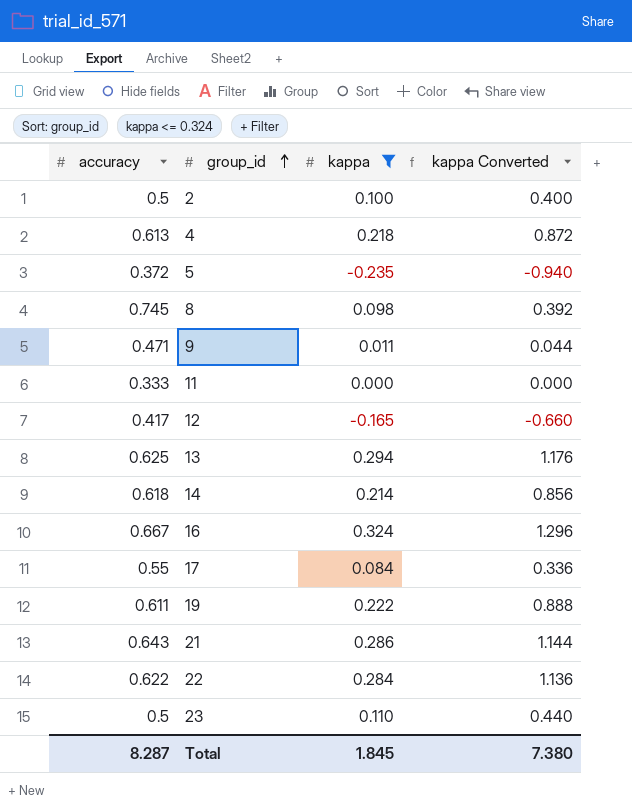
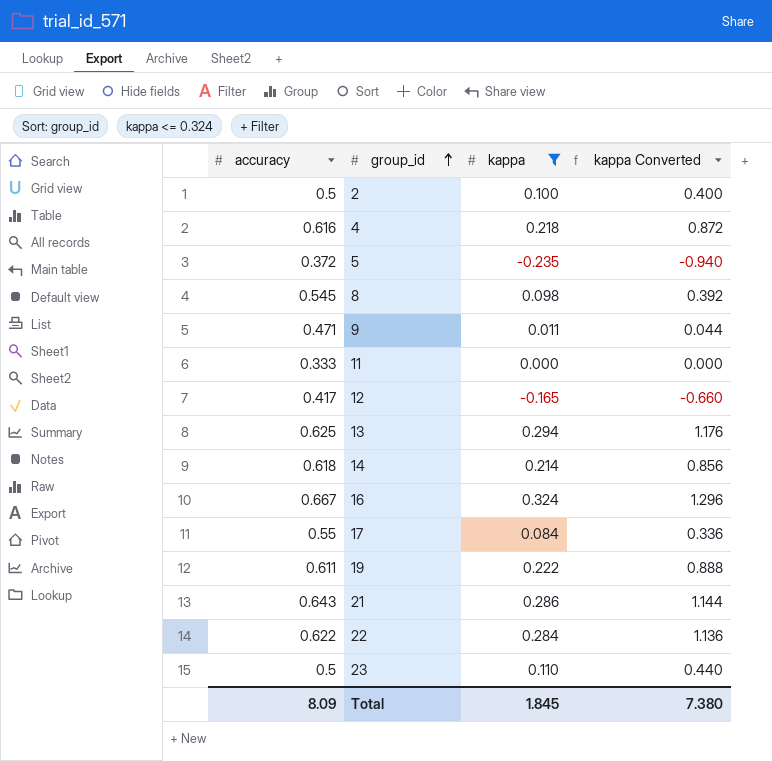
4 | accuracy: 0.613 -> 0.616
8 | accuracy: 0.745 -> 0.545
Total | accuracy: 8.287 -> 8.09

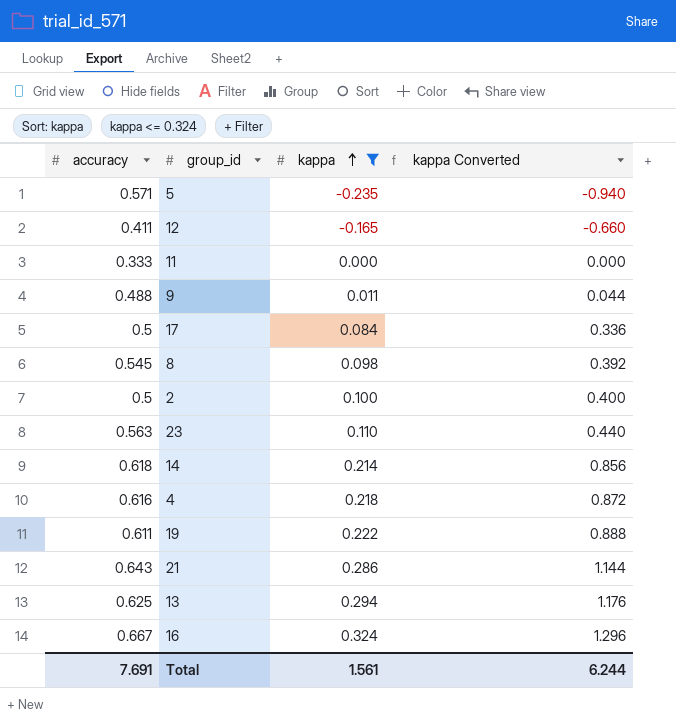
row order: group_id ascending -> kappa ascending
row 22: 0.622 | 0.284 | 1.136 -> none
5 | accuracy: 0.372 -> 0.571
12 | accuracy: 0.417 -> 0.411
9 | accuracy: 0.471 -> 0.488
17 | accuracy: 0.55 -> 0.5
23 | accuracy: 0.5 -> 0.563
Total | accuracy: 8.09 -> 7.691
Total | kappa: 1.845 -> 1.561
Total | kappa Converted: 7.380 -> 6.244

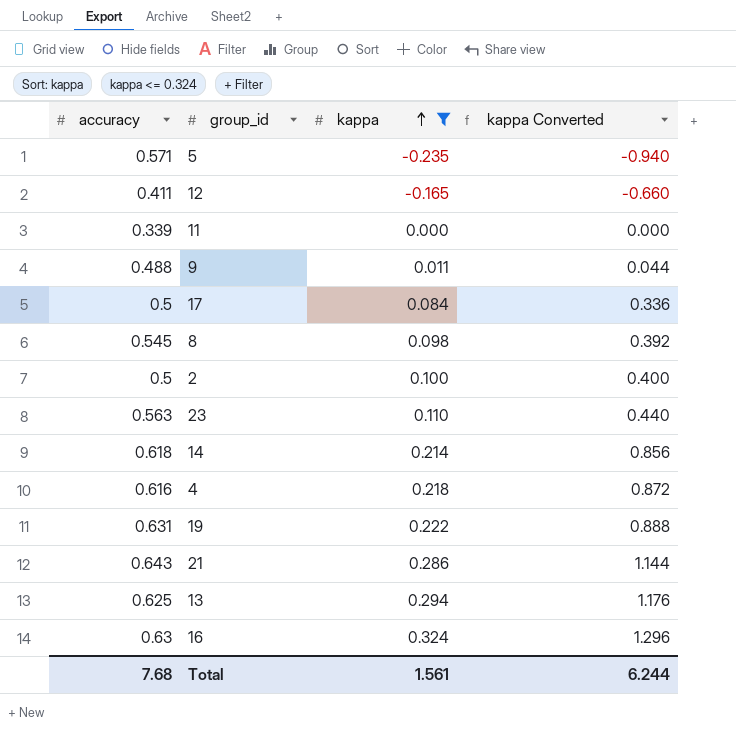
11 | accuracy: 0.333 -> 0.339
19 | accuracy: 0.611 -> 0.631
16 | accuracy: 0.667 -> 0.63
Total | accuracy: 7.691 -> 7.68

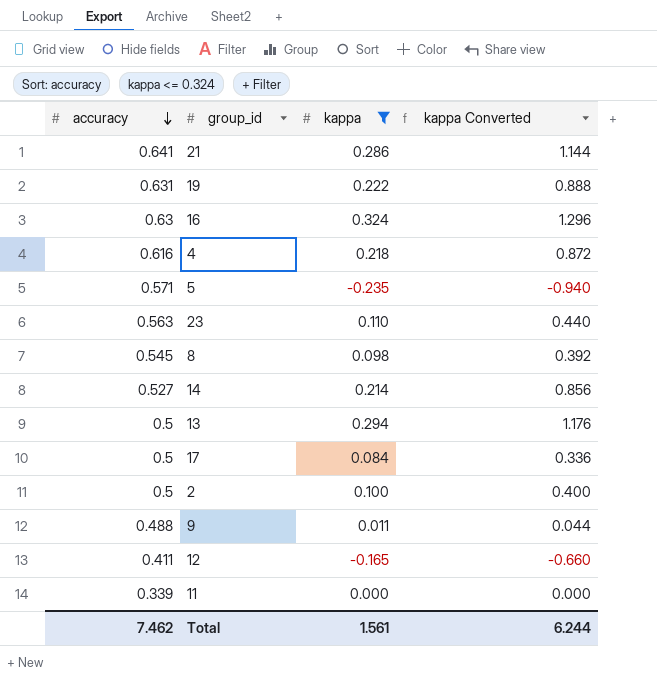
row order: kappa ascending -> accuracy descending
21 | accuracy: 0.643 -> 0.641
14 | accuracy: 0.618 -> 0.527
13 | accuracy: 0.625 -> 0.5
Total | accuracy: 7.68 -> 7.462

